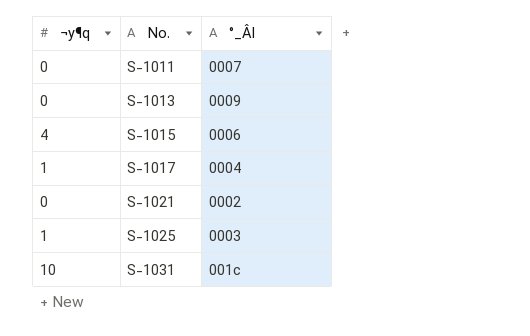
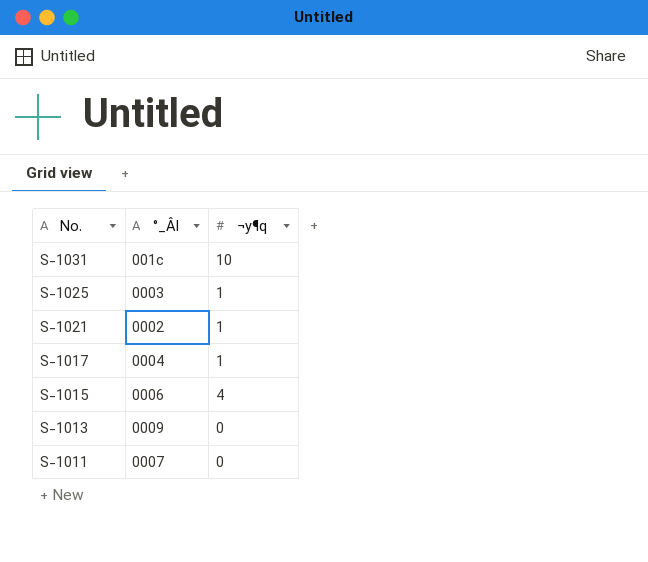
row order: No. ascending -> No. descending
column ¬y¶q | position: 1 -> 3
S-1021 | ¬y¶q: 0 -> 1

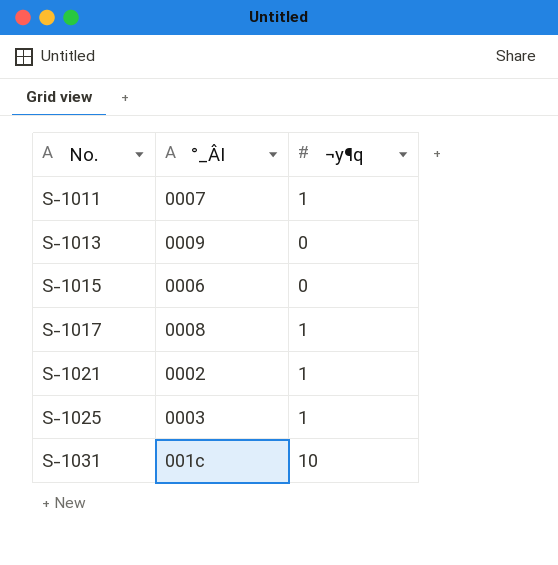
row order: No. descending -> No. ascending
S-1011 | ¬y¶q: 0 -> 1
S-1015 | ¬y¶q: 4 -> 0
S-1017 | °_ÂI: 0004 -> 0008

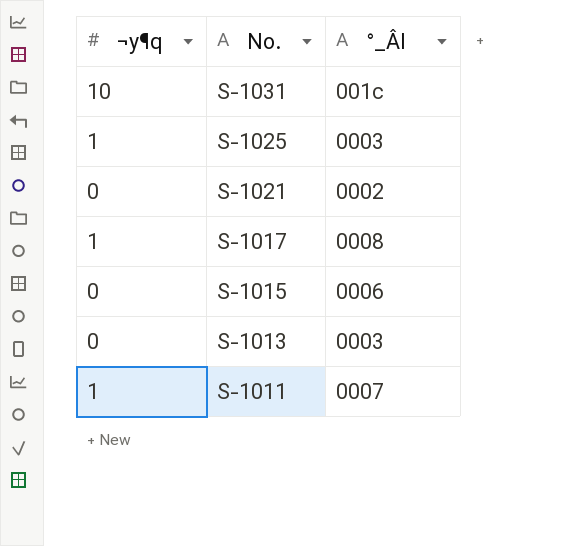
row order: No. ascending -> No. descending
column ¬y¶q | position: 3 -> 1
S-1021 | ¬y¶q: 1 -> 0
S-1013 | °_ÂI: 0009 -> 0003

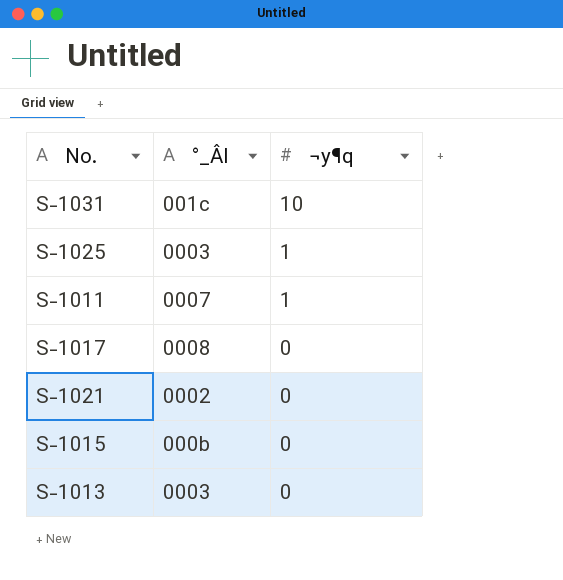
row order: No. descending -> ¬y¶q descending
column ¬y¶q | position: 1 -> 3
S-1017 | ¬y¶q: 1 -> 0
S-1015 | °_ÂI: 0006 -> 000b

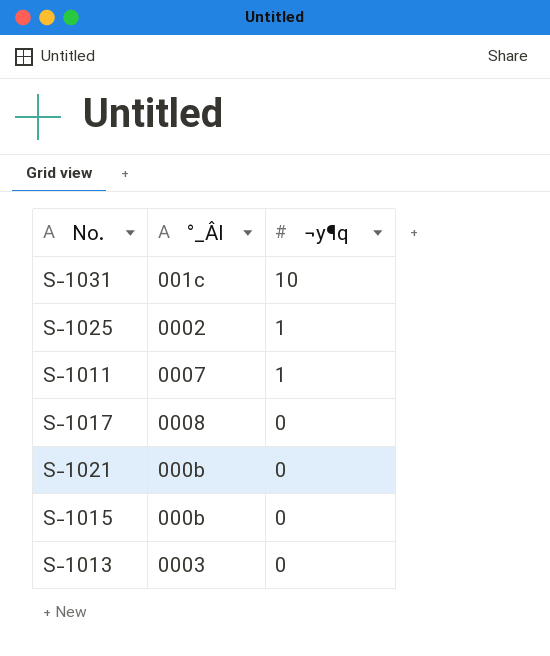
S-1025 | °_ÂI: 0003 -> 0002
S-1021 | °_ÂI: 0002 -> 000b

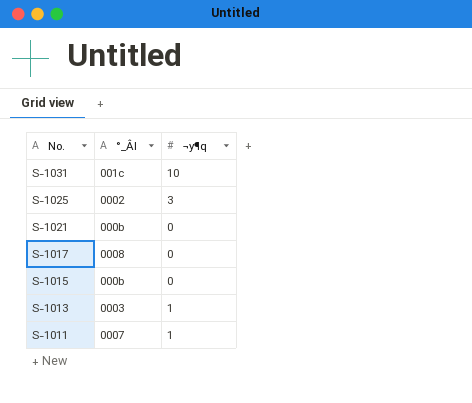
row order: ¬y¶q descending -> No. descending
S-1025 | ¬y¶q: 1 -> 3
S-1013 | ¬y¶q: 0 -> 1

